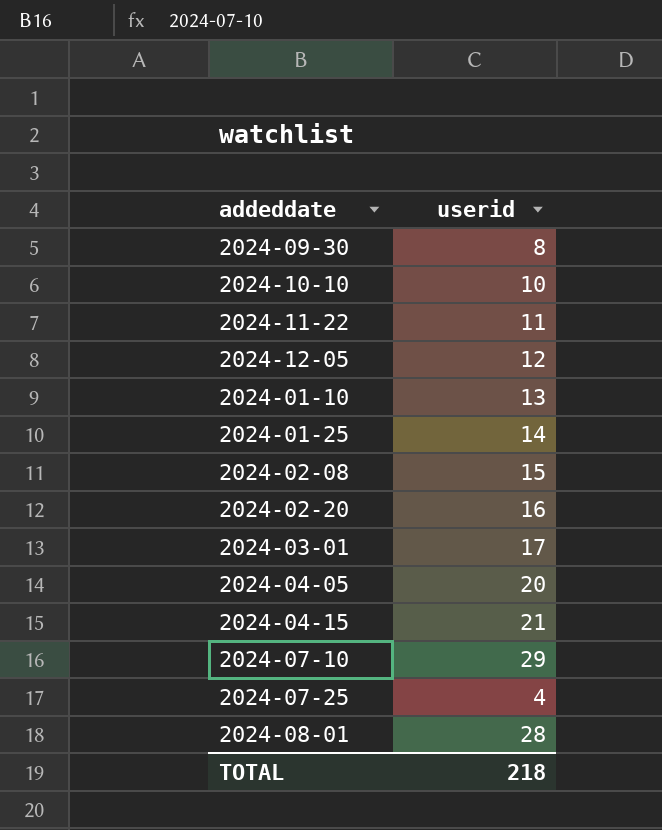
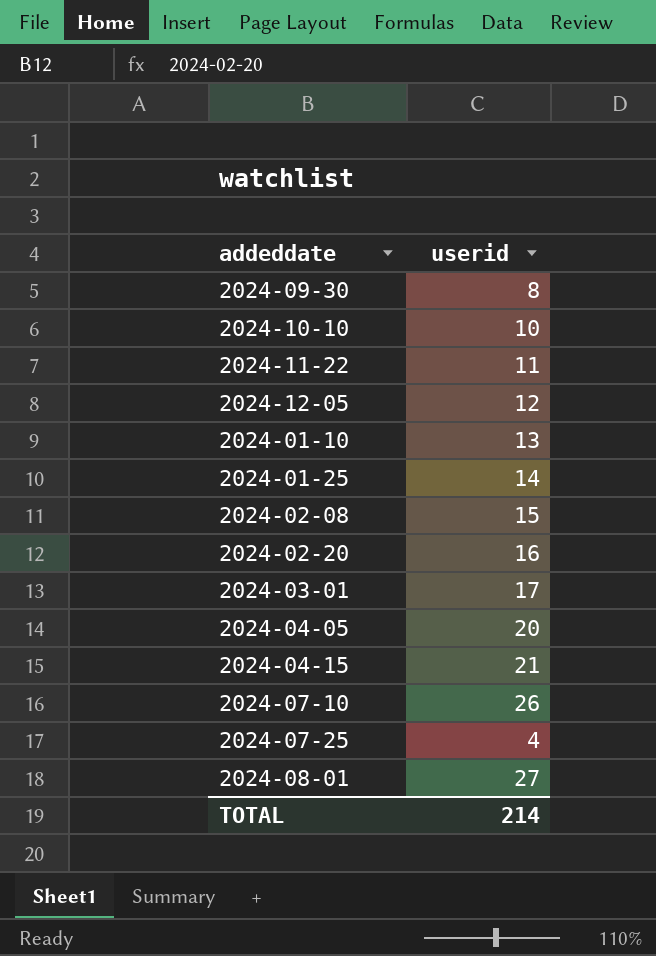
2024-07-10 | userid: 29 -> 26
2024-08-01 | userid: 28 -> 27
TOTAL | userid: 218 -> 214

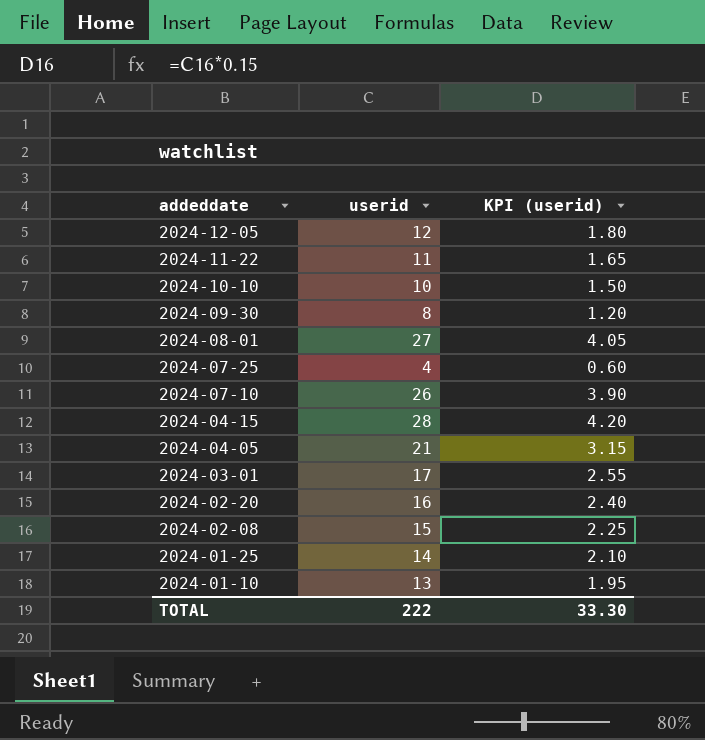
row order: none -> addeddate descending
column KPI (userid) | formula: none -> [userid] * 0.15
2024-04-15 | userid: 21 -> 28
2024-04-05 | userid: 20 -> 21
TOTAL | userid: 214 -> 222

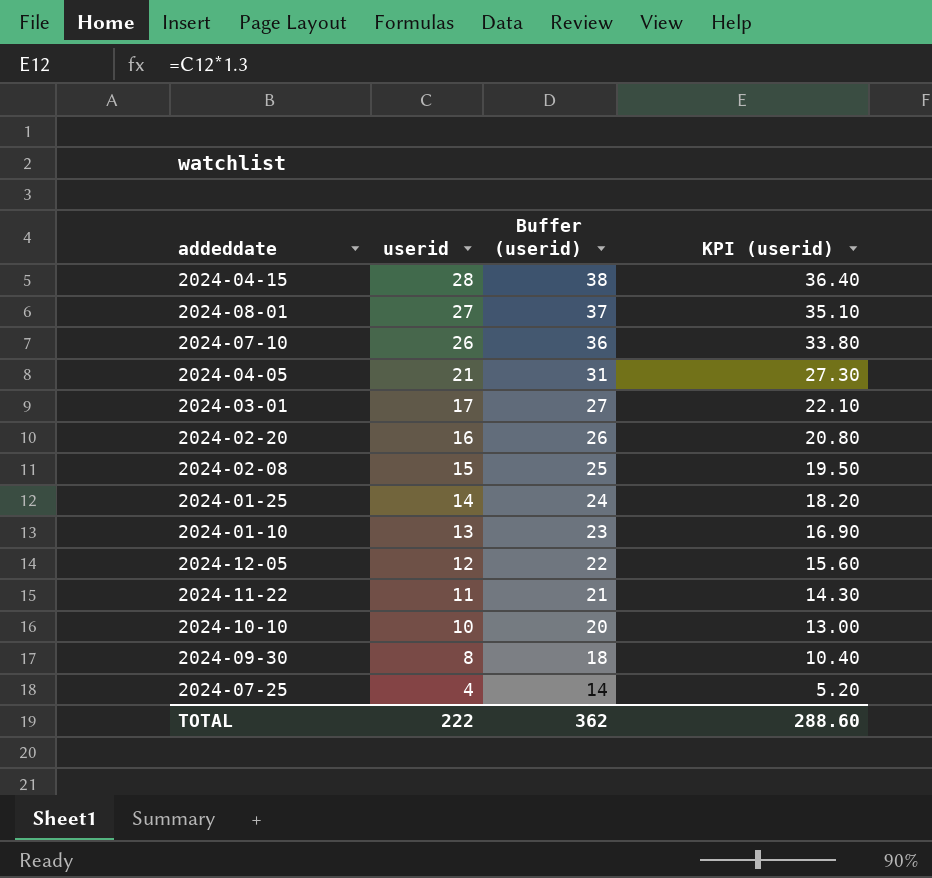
row order: addeddate descending -> userid descending
column Buffer (userid) | formula: none -> [userid] + 10
column KPI (userid) | formula: [userid] * 0.15 -> [userid] * 1.3
TOTAL | KPI (userid): 33.30 -> 288.60

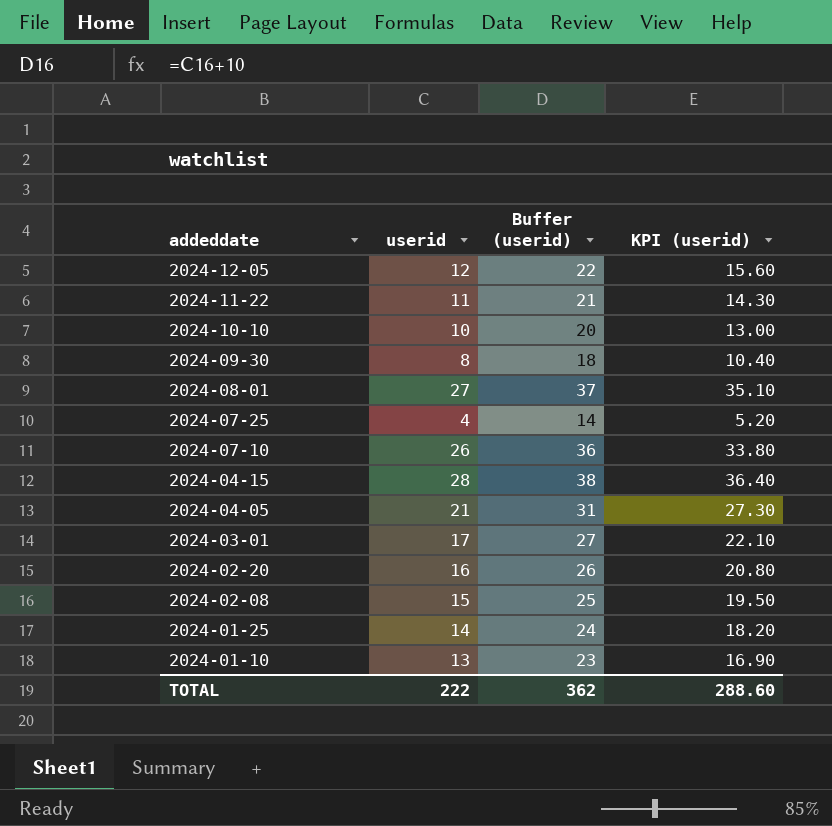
row order: userid descending -> addeddate descending

